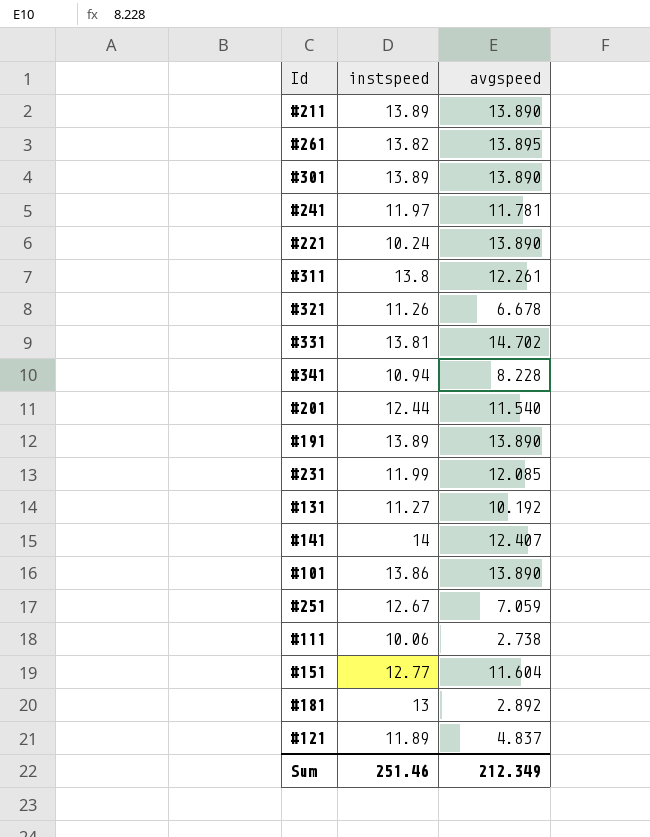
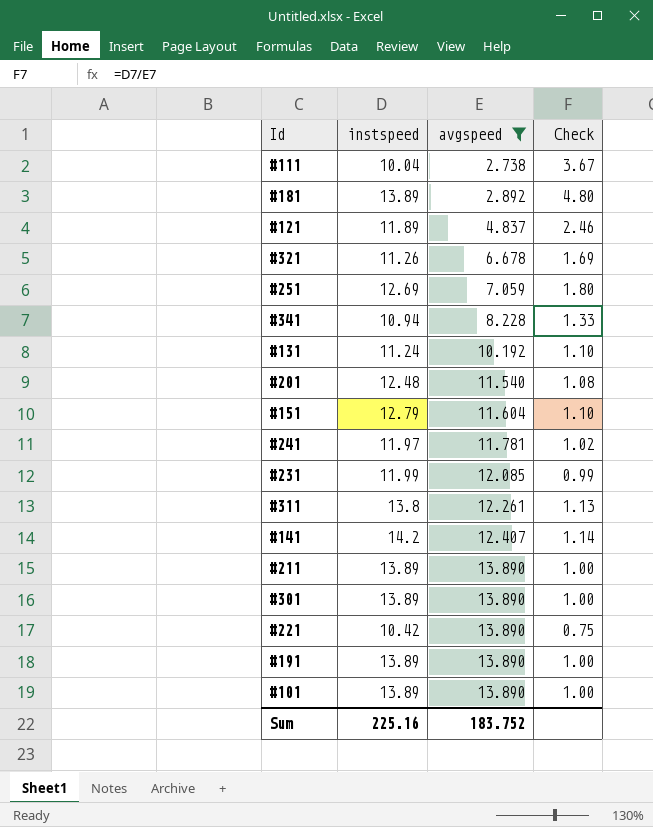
filter: none -> avgspeed <= 13.890
row order: none -> avgspeed ascending
column Check | formula: none -> [instspeed] / [avgspeed]
#111 | instspeed: 10.06 -> 10.04
#181 | instspeed: 13 -> 13.89
#251 | instspeed: 12.67 -> 12.69
#131 | instspeed: 11.27 -> 11.24
#201 | instspeed: 12.44 -> 12.48
#151 | instspeed: 12.77 -> 12.79
#141 | instspeed: 14 -> 14.2
#221 | instspeed: 10.24 -> 10.42
#101 | instspeed: 13.86 -> 13.89
Sum | instspeed: 251.46 -> 225.16
Sum | avgspeed: 212.349 -> 183.752

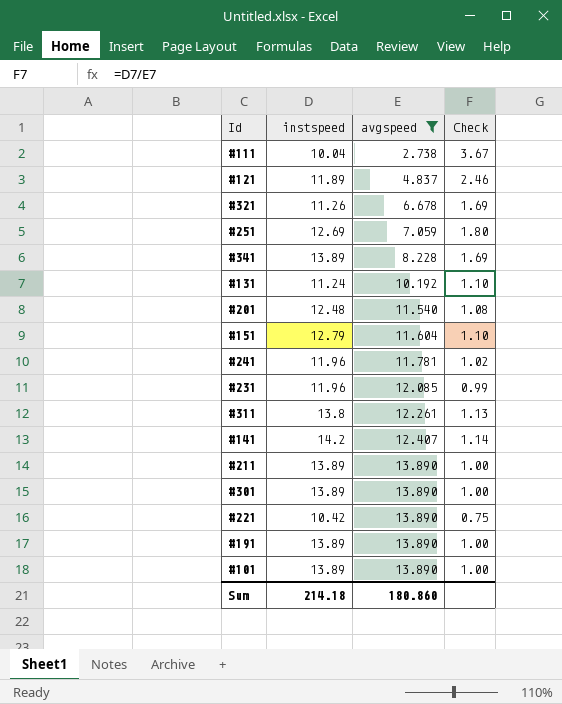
row #181: 13.89 | 2.892 | 4.80 -> none
#341 | instspeed: 10.94 -> 13.89
#341 | Check: 1.33 -> 1.69
#241 | instspeed: 11.97 -> 11.96
#231 | instspeed: 11.99 -> 11.96
Sum | instspeed: 225.16 -> 214.18
Sum | avgspeed: 183.752 -> 180.860

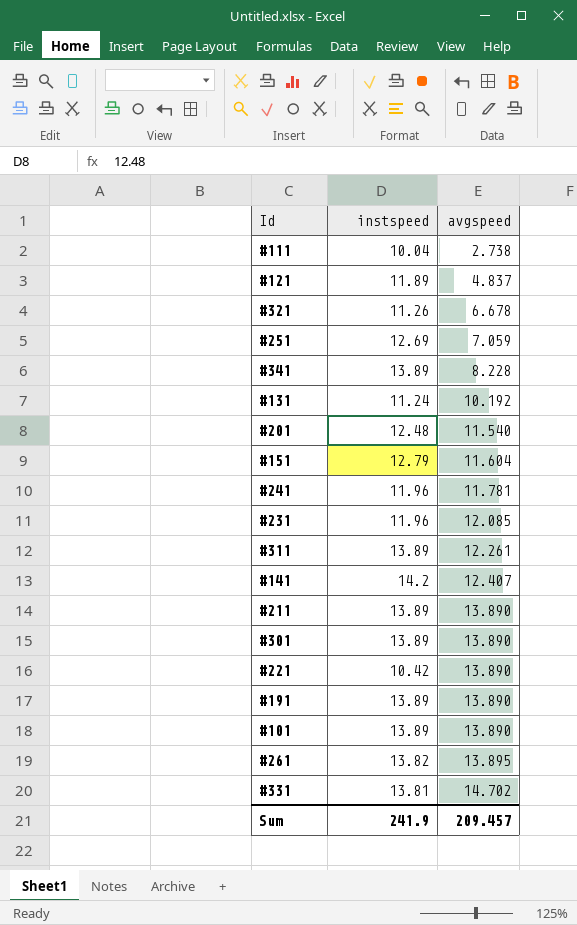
filter: avgspeed <= 13.890 -> none
column Check | formula: [instspeed] / [avgspeed] -> none
#311 | instspeed: 13.8 -> 13.89
Sum | instspeed: 214.18 -> 241.9
Sum | avgspeed: 180.860 -> 209.457

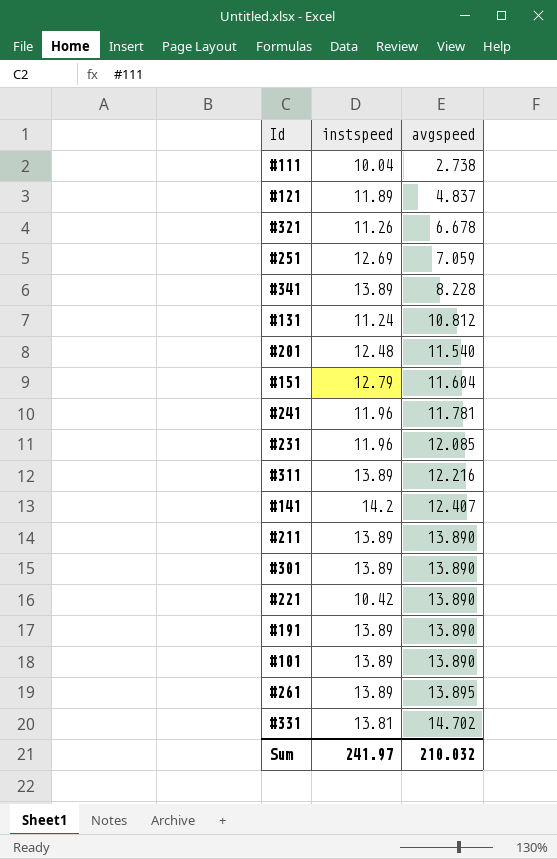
#131 | avgspeed: 10.192 -> 10.812
#311 | avgspeed: 12.261 -> 12.216
#261 | instspeed: 13.82 -> 13.89
Sum | instspeed: 241.9 -> 241.97
Sum | avgspeed: 209.457 -> 210.032

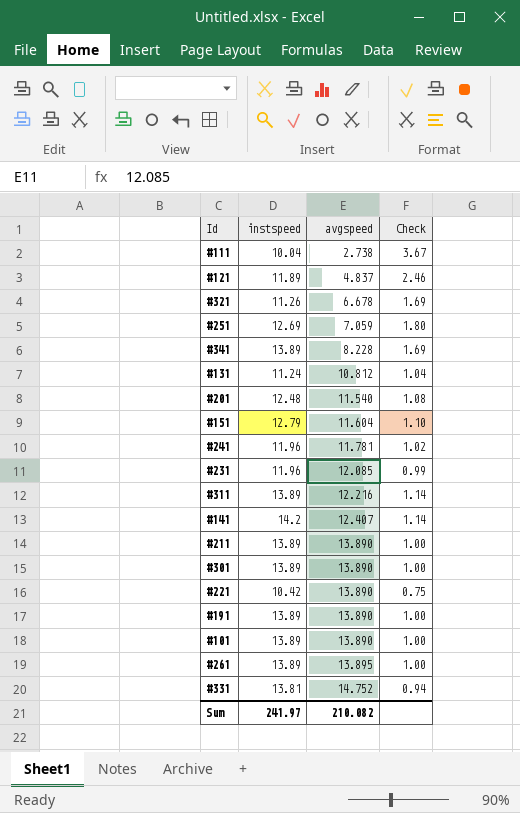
column Check | formula: none -> [instspeed] / [avgspeed]
#331 | avgspeed: 14.702 -> 14.752
Sum | avgspeed: 210.032 -> 210.082

